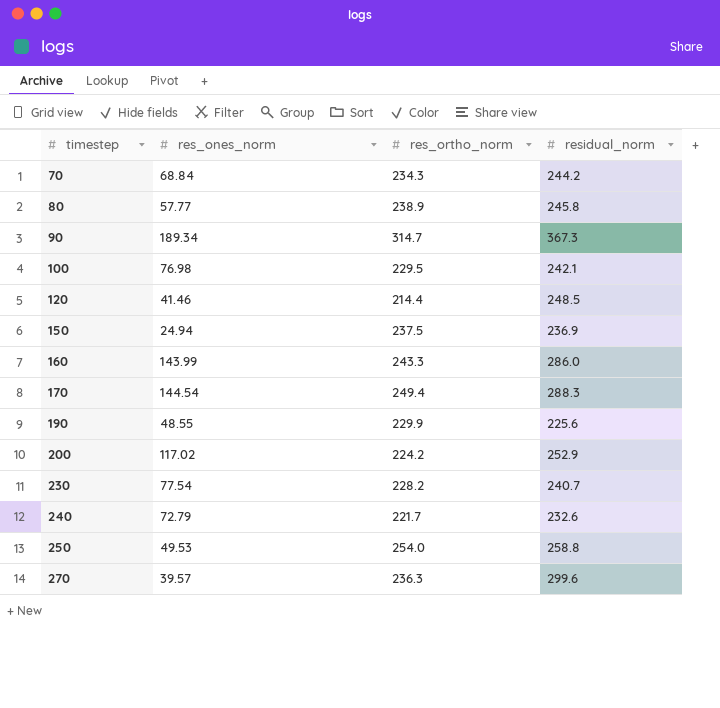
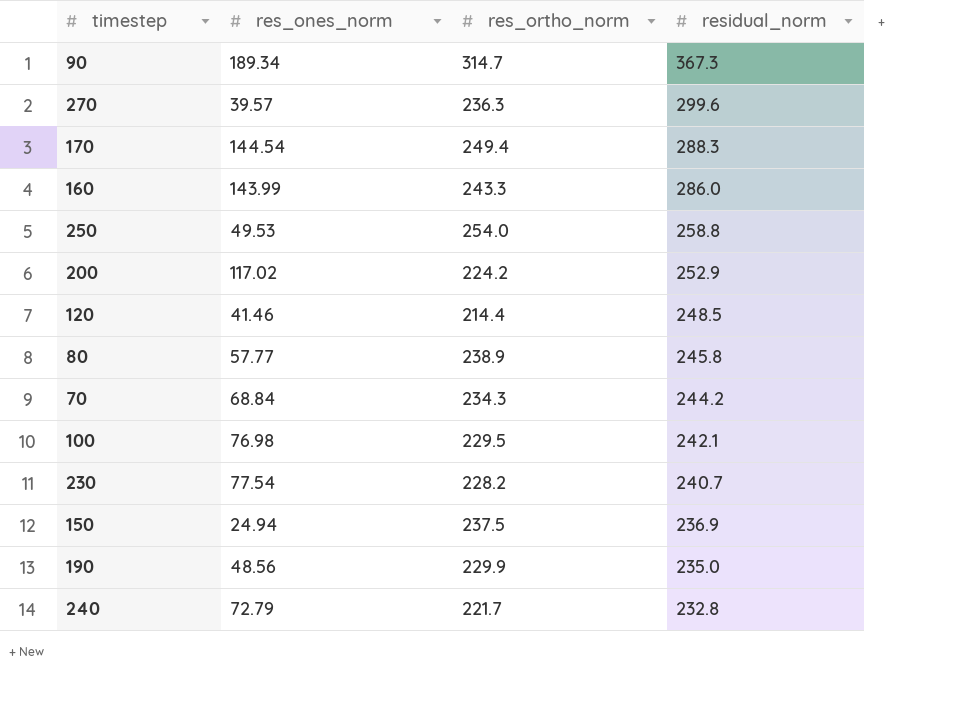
row order: timestep ascending -> residual_norm descending
190 | res_ones_norm: 48.55 -> 48.56
190 | residual_norm: 225.6 -> 235.0
240 | residual_norm: 232.6 -> 232.8

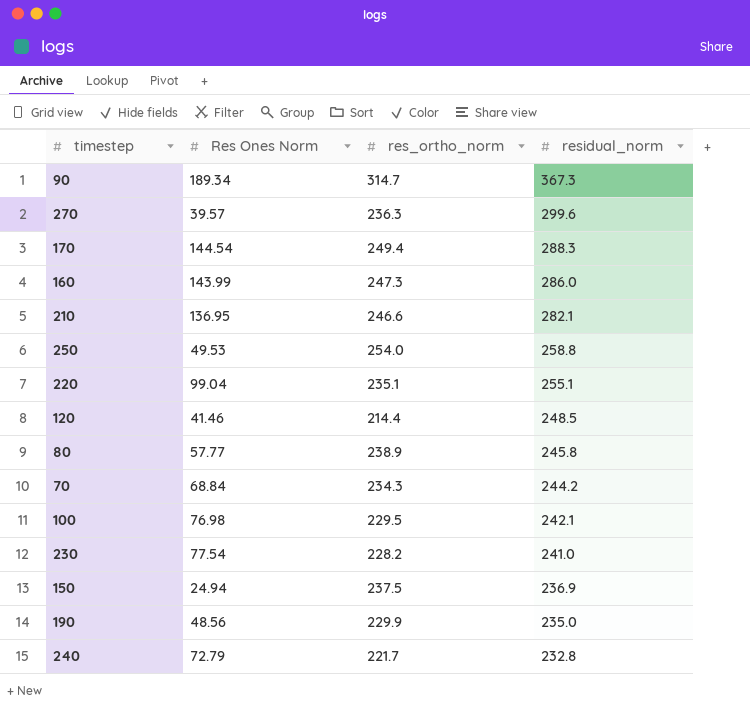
column name: res_ones_norm -> Res Ones Norm
row 200: 117.02 | 224.2 | 252.9 -> none
160 | res_ortho_norm: 243.3 -> 247.3
row 210: none -> 136.95 | 246.6 | 282.1
row 220: none -> 99.04 | 235.1 | 255.1
230 | residual_norm: 240.7 -> 241.0

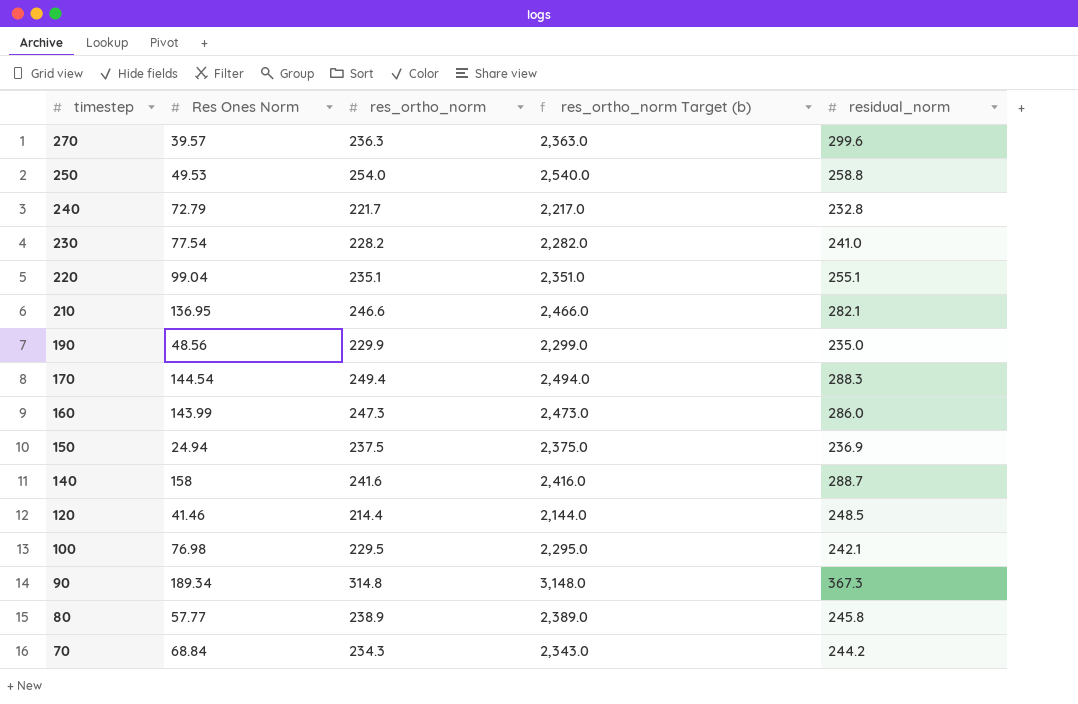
row order: residual_norm descending -> timestep descending
column res_ortho_norm Target (b) | formula: none -> [res_ortho_norm] * 10
row 140: none -> 158 | 241.6 | 2,416.0 | 288.7
90 | res_ortho_norm: 314.7 -> 314.8

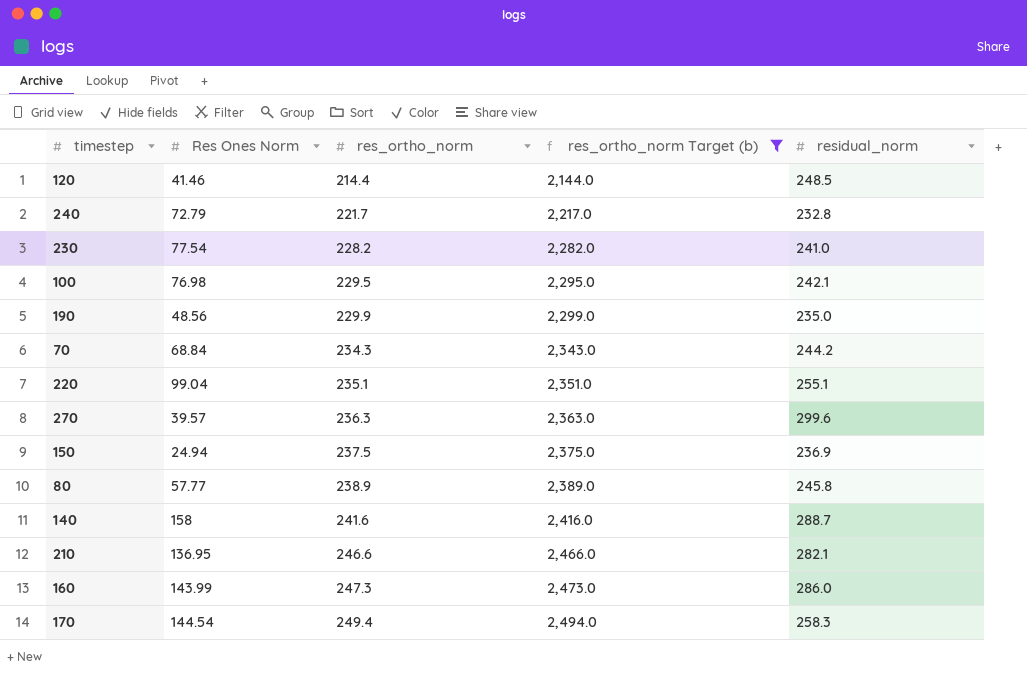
filter: none -> res_ortho_norm Target (b) <= 2,494.0
row order: timestep descending -> res_ortho_norm ascending
170 | residual_norm: 288.3 -> 258.3

